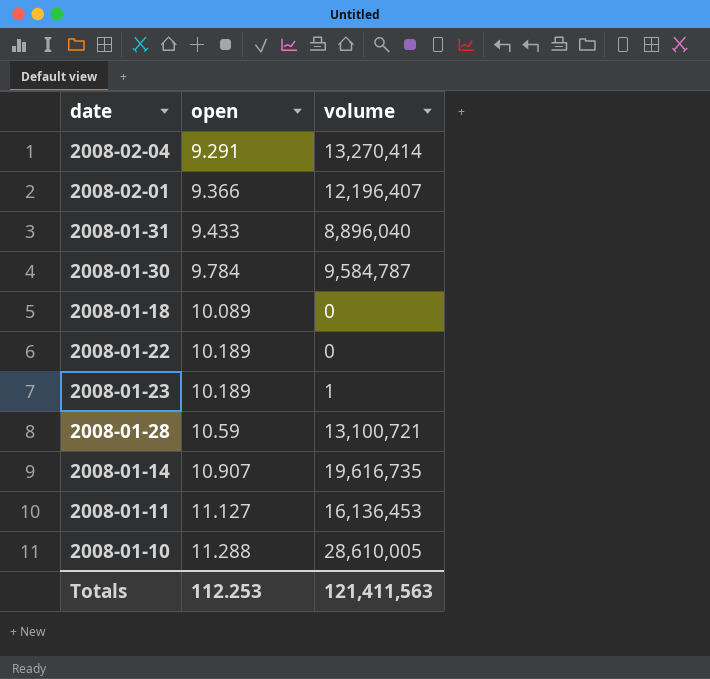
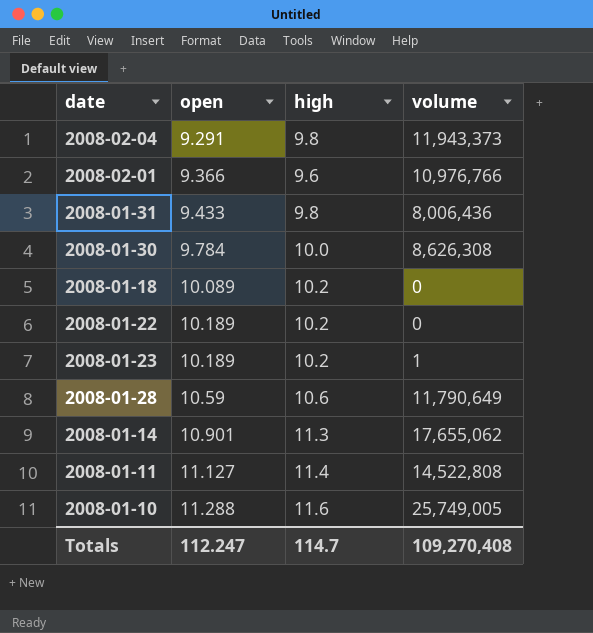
column high | position: none -> 3
2008-02-04 | volume: 13,270,414 -> 11,943,373
2008-02-01 | volume: 12,196,407 -> 10,976,766
2008-01-31 | volume: 8,896,040 -> 8,006,436
2008-01-30 | volume: 9,584,787 -> 8,626,308
2008-01-28 | volume: 13,100,721 -> 11,790,649
2008-01-14 | open: 10.907 -> 10.901
2008-01-14 | volume: 19,616,735 -> 17,655,062
2008-01-11 | volume: 16,136,453 -> 14,522,808
2008-01-10 | volume: 28,610,005 -> 25,749,005
Totals | open: 112.253 -> 112.247
Totals | volume: 121,411,563 -> 109,270,408

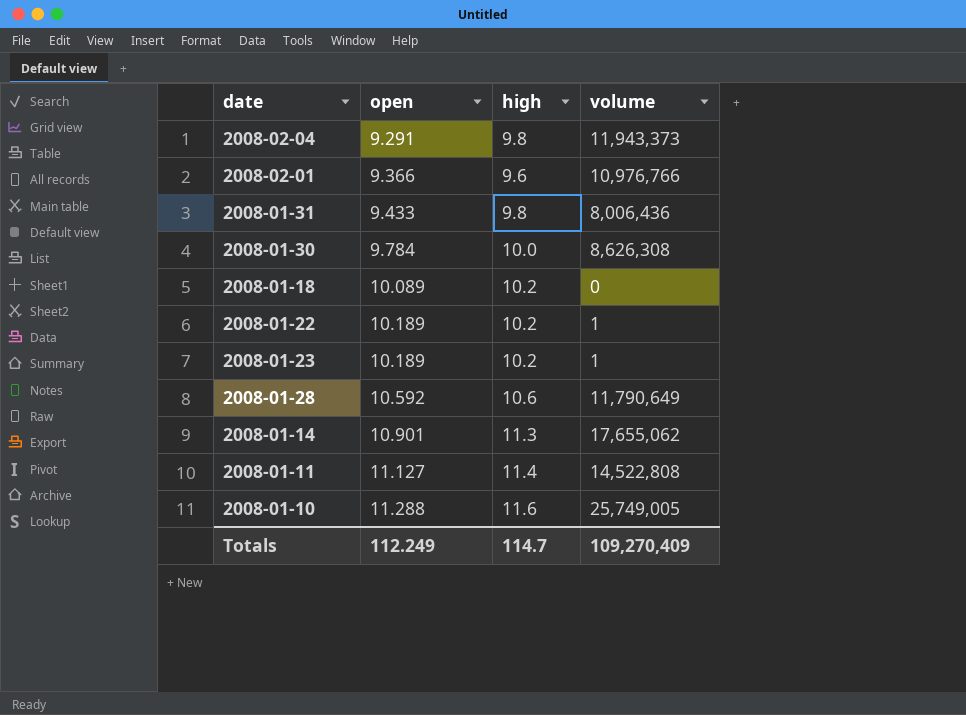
2008-01-22 | volume: 0 -> 1
2008-01-28 | open: 10.59 -> 10.592
Totals | open: 112.247 -> 112.249
Totals | volume: 109,270,408 -> 109,270,409

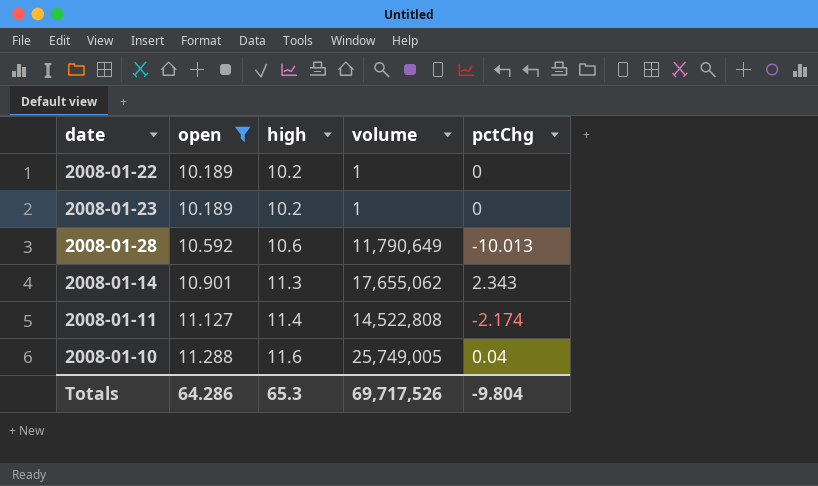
filter: none -> open >= 10.189
column pctChg | position: none -> 5
Totals | open: 112.249 -> 64.286
Totals | high: 114.7 -> 65.3
Totals | volume: 109,270,409 -> 69,717,526

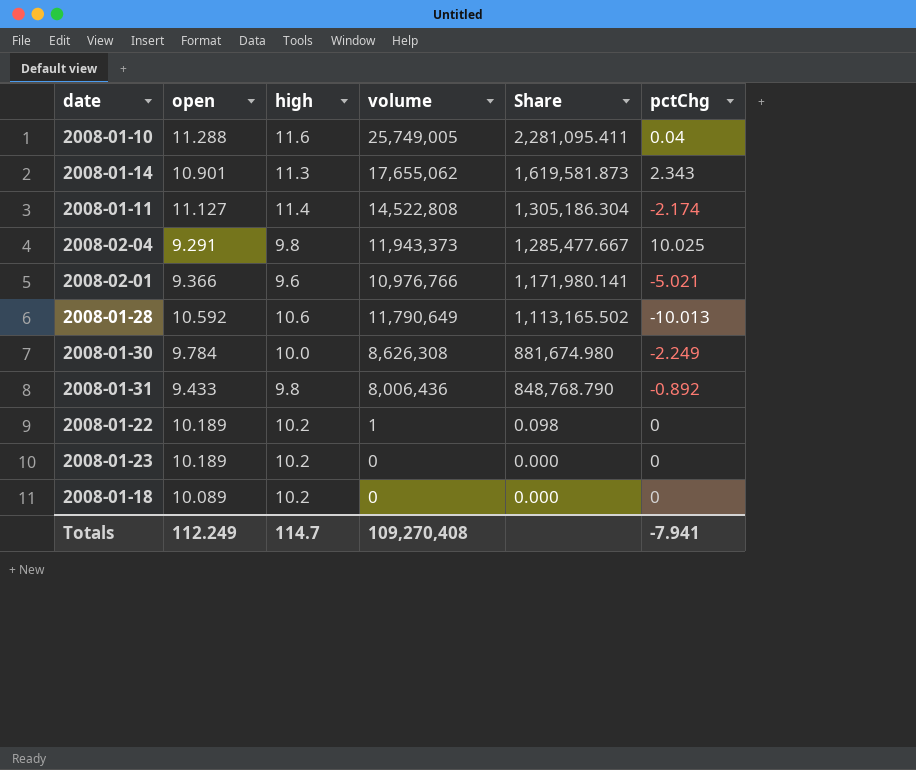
filter: open >= 10.189 -> none
row order: open ascending -> Share descending
column Share | formula: none -> [volume] / [open]
2008-01-23 | volume: 1 -> 0
Totals | open: 64.286 -> 112.249
Totals | high: 65.3 -> 114.7
Totals | volume: 69,717,526 -> 109,270,408
Totals | pctChg: -9.804 -> -7.941

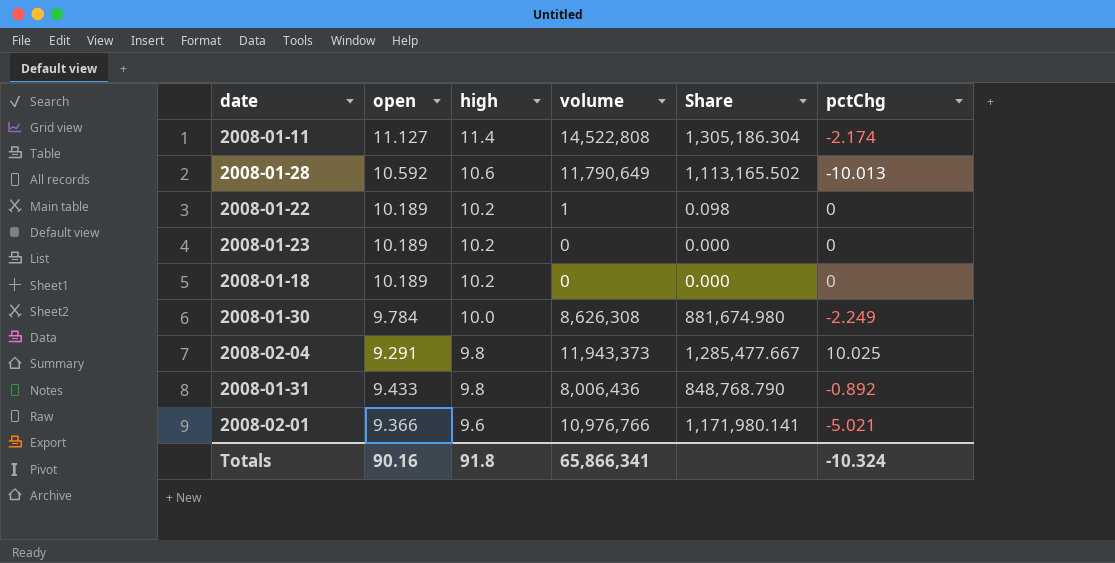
row order: Share descending -> high descending
row 2008-01-10: 11.288 | 11.6 | 25,749,005 | 2,281,095.411 | 0.04 -> none
row 2008-01-14: 10.901 | 11.3 | 17,655,062 | 1,619,581.873 | 2.343 -> none
2008-01-18 | open: 10.089 -> 10.189
Totals | open: 112.249 -> 90.16
Totals | high: 114.7 -> 91.8
Totals | volume: 109,270,408 -> 65,866,341
Totals | pctChg: -7.941 -> -10.324

